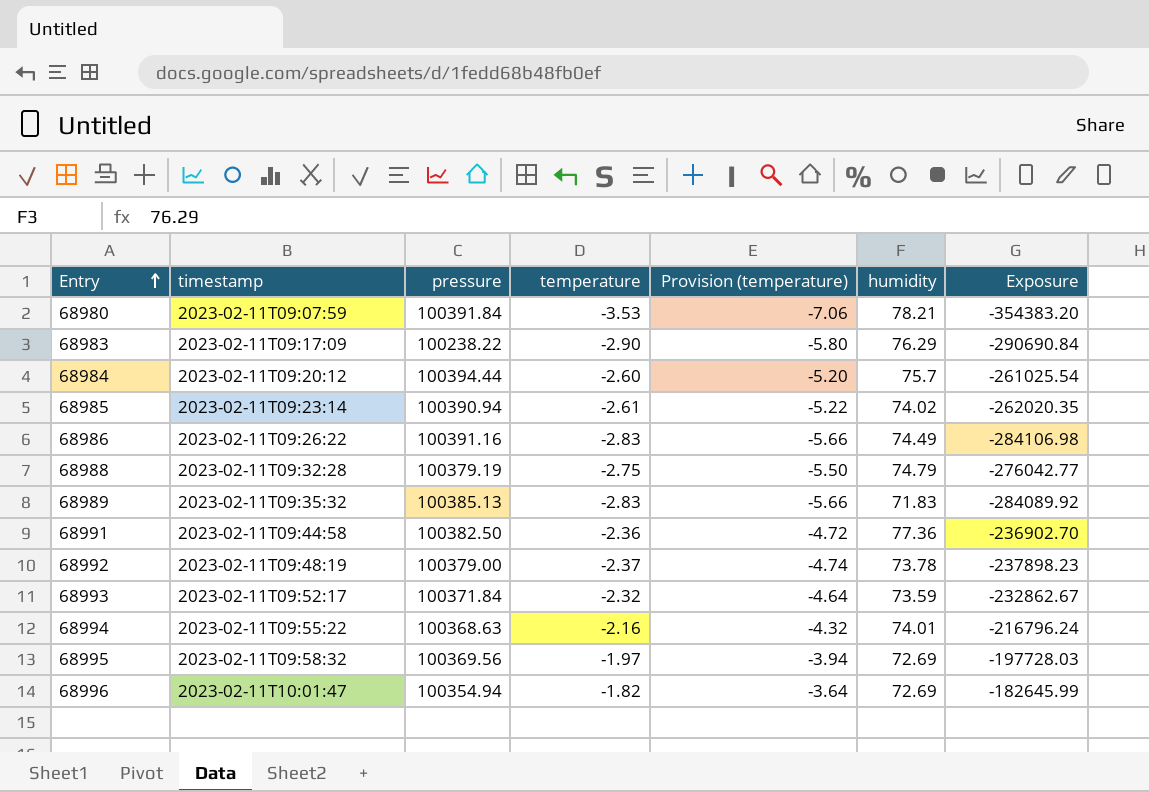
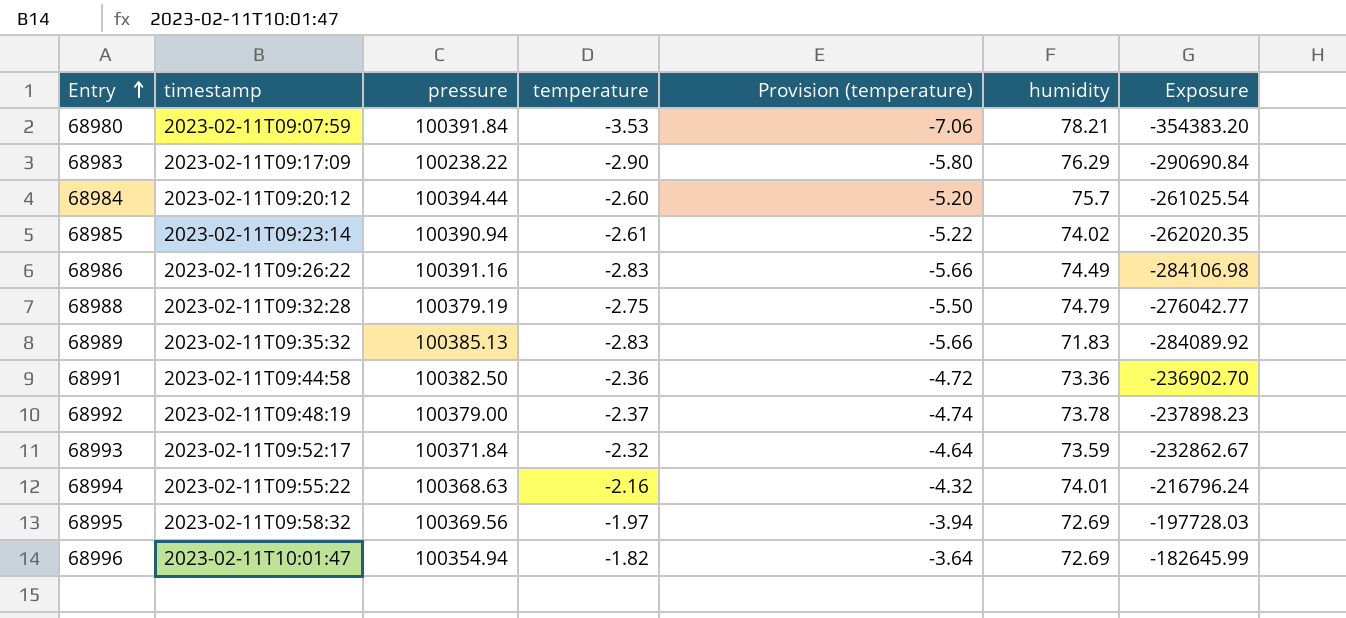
68991 | humidity: 77.36 -> 73.36

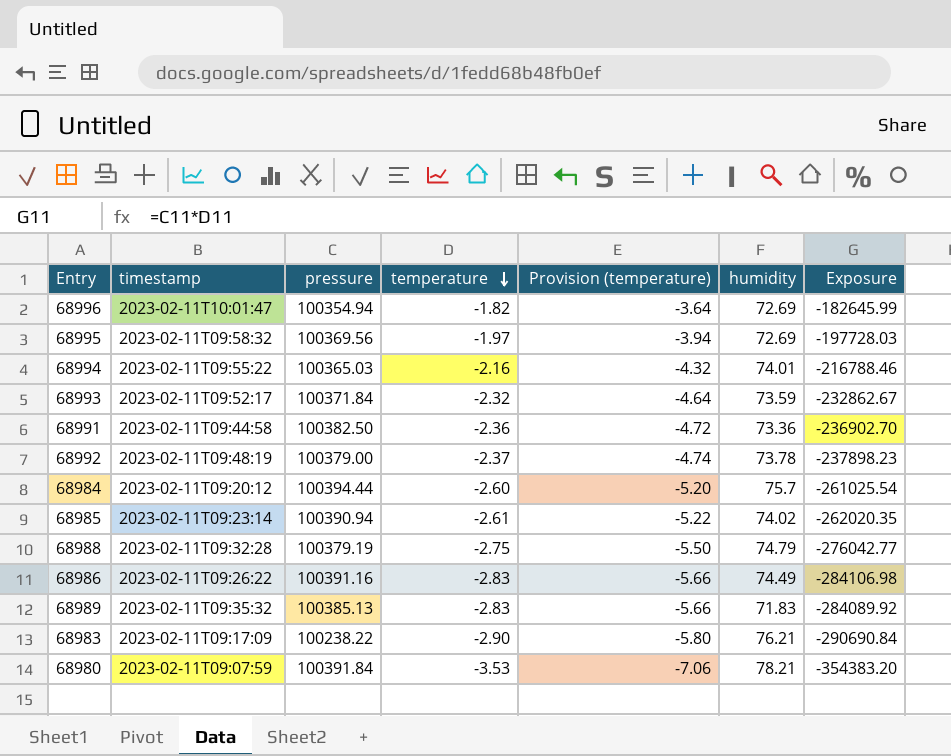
row order: Entry ascending -> temperature descending
68994 | pressure: 100368.63 -> 100365.03
68994 | Exposure: -216796.24 -> -216788.46
68983 | humidity: 76.29 -> 76.21

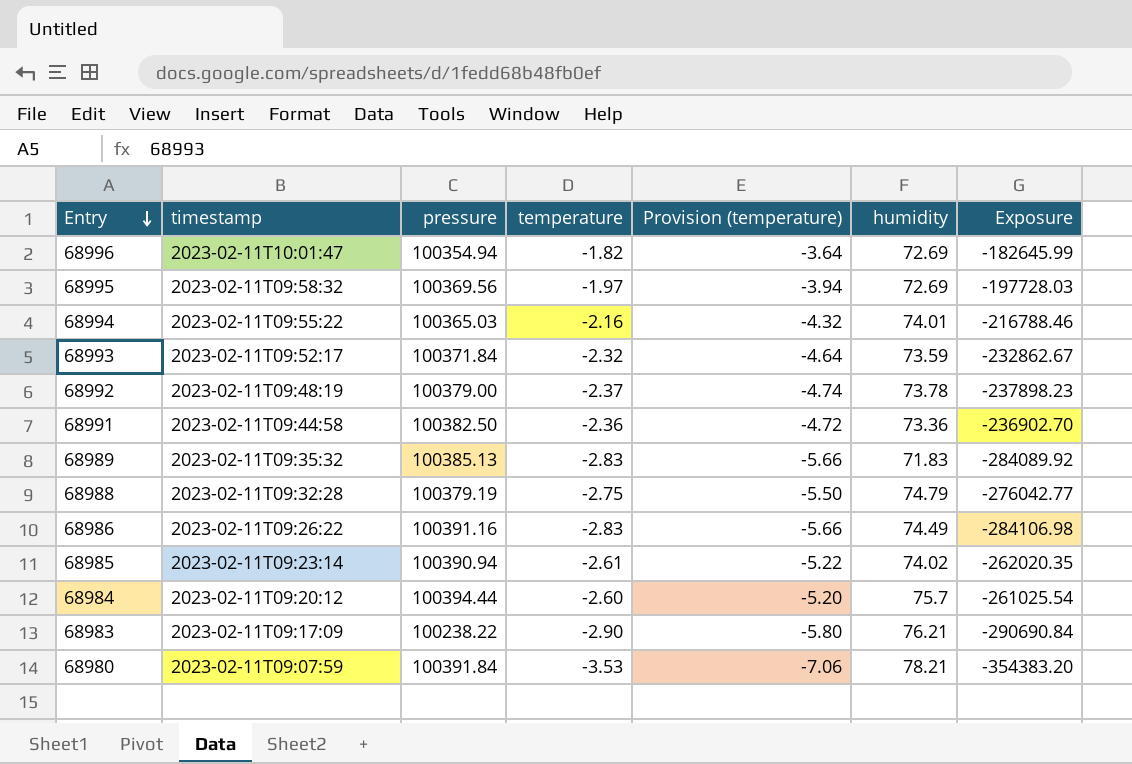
row order: temperature descending -> Entry descending

